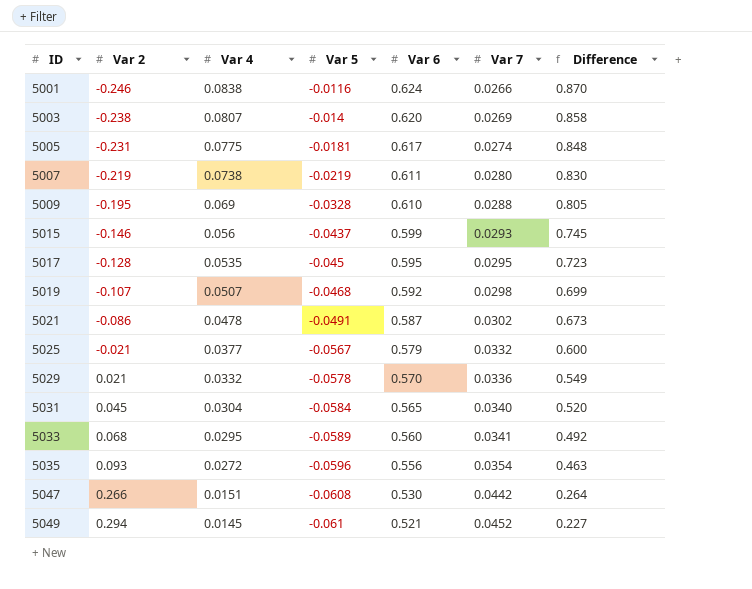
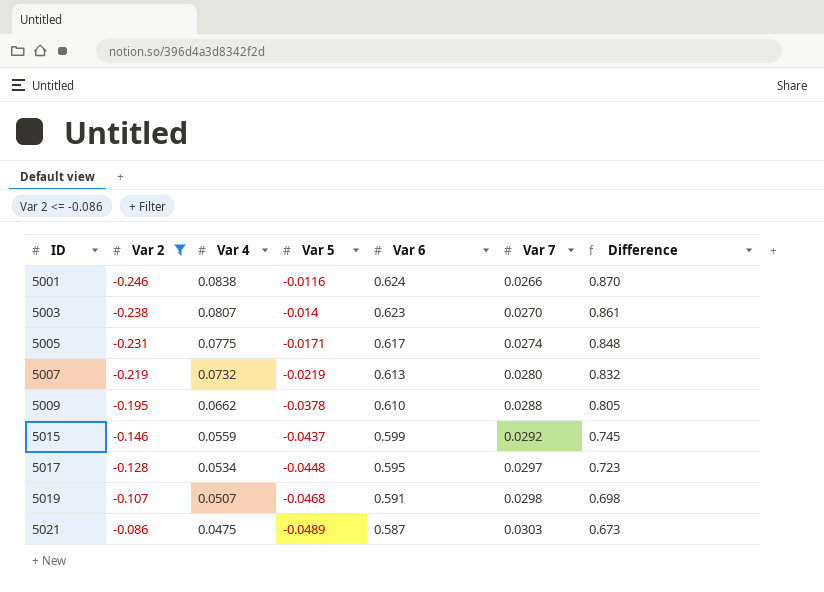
filter: none -> Var 2 <= -0.086
5003 | Var 6: 0.620 -> 0.623
5003 | Var 7: 0.0269 -> 0.0270
5003 | Difference: 0.858 -> 0.861
5005 | Var 5: -0.0181 -> -0.0171
5007 | Var 4: 0.0738 -> 0.0732
5007 | Var 6: 0.611 -> 0.613
5007 | Difference: 0.830 -> 0.832
5009 | Var 4: 0.069 -> 0.0662
5009 | Var 5: -0.0328 -> -0.0378
5015 | Var 4: 0.056 -> 0.0559
5015 | Var 7: 0.0293 -> 0.0292
5017 | Var 4: 0.0535 -> 0.0534
5017 | Var 5: -0.045 -> -0.0448
5017 | Var 7: 0.0295 -> 0.0297
5019 | Var 6: 0.592 -> 0.591
5019 | Difference: 0.699 -> 0.698
5021 | Var 4: 0.0478 -> 0.0475
5021 | Var 5: -0.0491 -> -0.0489
5021 | Var 7: 0.0302 -> 0.0303

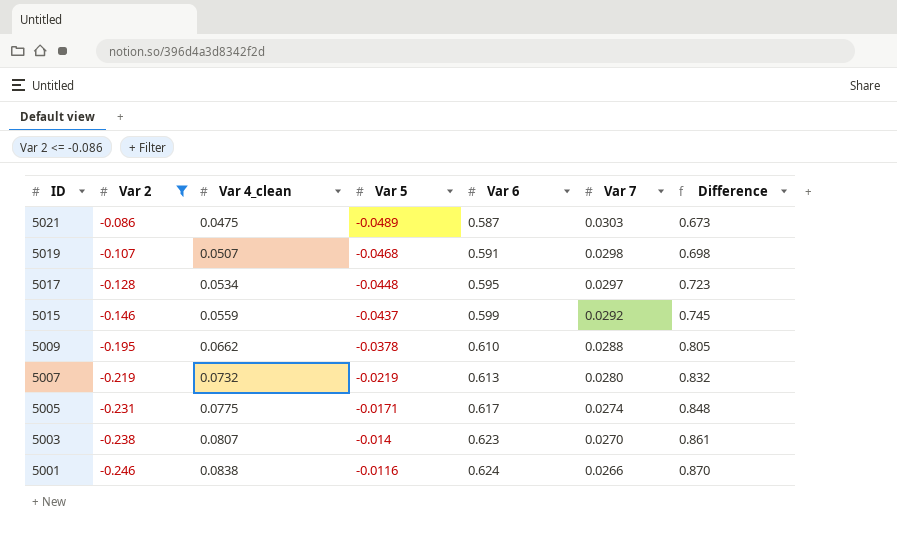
row order: ID ascending -> ID descending
column name: Var 4 -> Var 4_clean

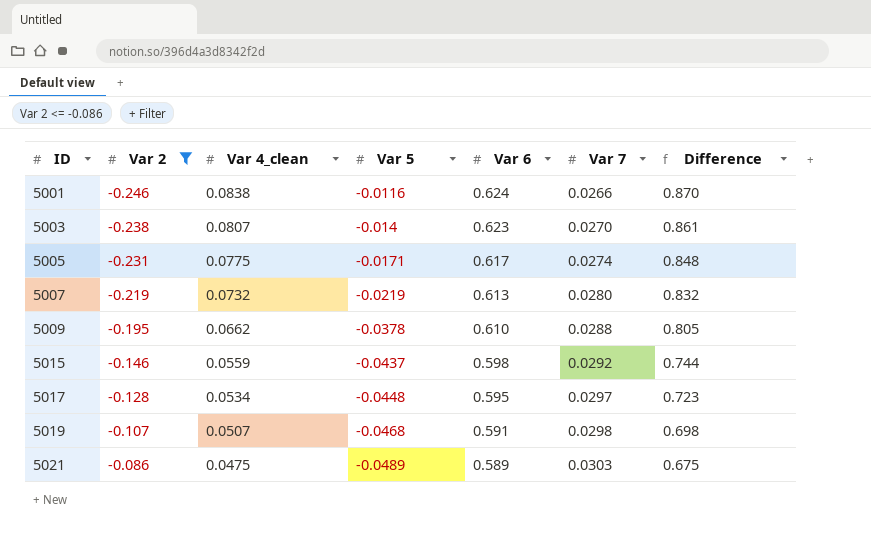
row order: ID descending -> ID ascending
5015 | Var 6: 0.599 -> 0.598
5015 | Difference: 0.745 -> 0.744
5021 | Var 6: 0.587 -> 0.589
5021 | Difference: 0.673 -> 0.675

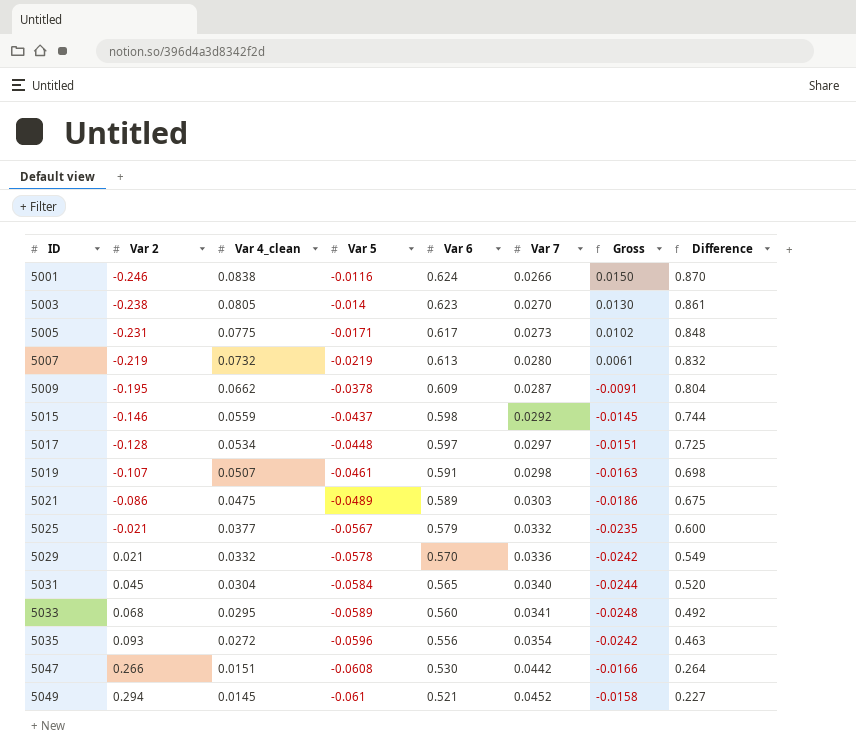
filter: Var 2 <= -0.086 -> none
column Gross | formula: none -> [Var 5] + [Var 7]
5003 | Var 4_clean: 0.0807 -> 0.0805
5005 | Var 7: 0.0274 -> 0.0273
5009 | Var 6: 0.610 -> 0.609
5009 | Var 7: 0.0288 -> 0.0287
5009 | Difference: 0.805 -> 0.804
5017 | Var 6: 0.595 -> 0.597
5017 | Difference: 0.723 -> 0.725
5019 | Var 5: -0.0468 -> -0.0461

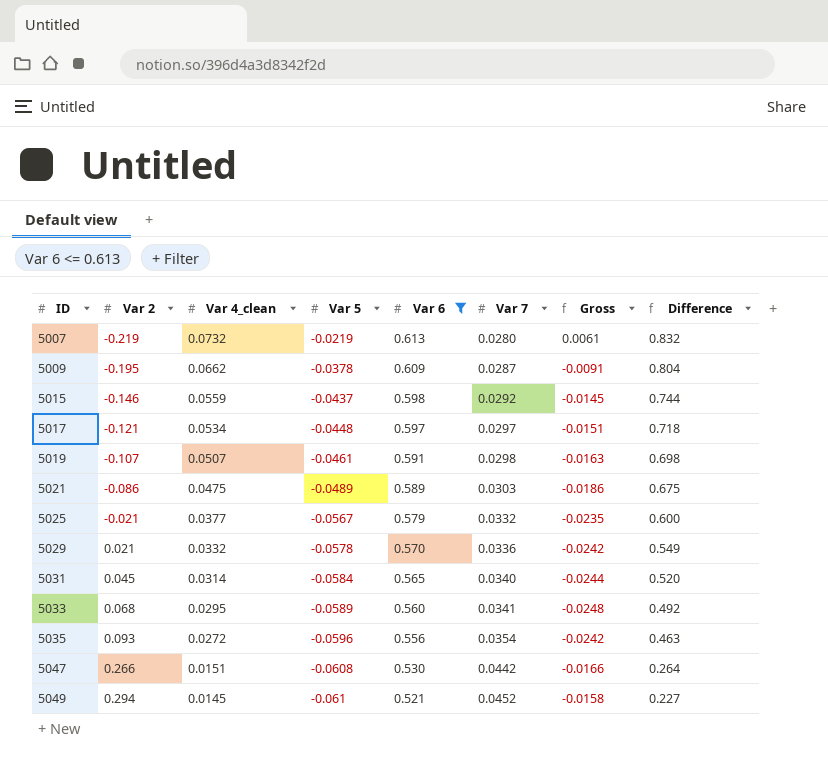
filter: none -> Var 6 <= 0.613
5017 | Var 2: -0.128 -> -0.121
5017 | Difference: 0.725 -> 0.718
5031 | Var 4_clean: 0.0304 -> 0.0314

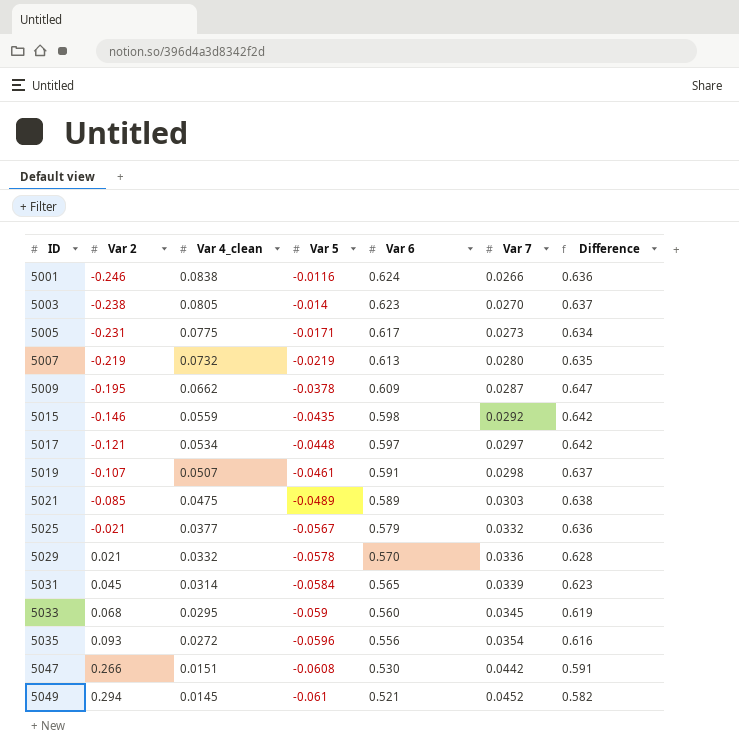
filter: Var 6 <= 0.613 -> none
column Gross | formula: [Var 5] + [Var 7] -> none
column Difference | formula: [Var 6] - [Var 2] -> [Var 6] - [Var 5]
5015 | Var 5: -0.0437 -> -0.0435
5021 | Var 2: -0.086 -> -0.085
5031 | Var 7: 0.0340 -> 0.0339
5033 | Var 5: -0.0589 -> -0.059
5033 | Var 7: 0.0341 -> 0.0345

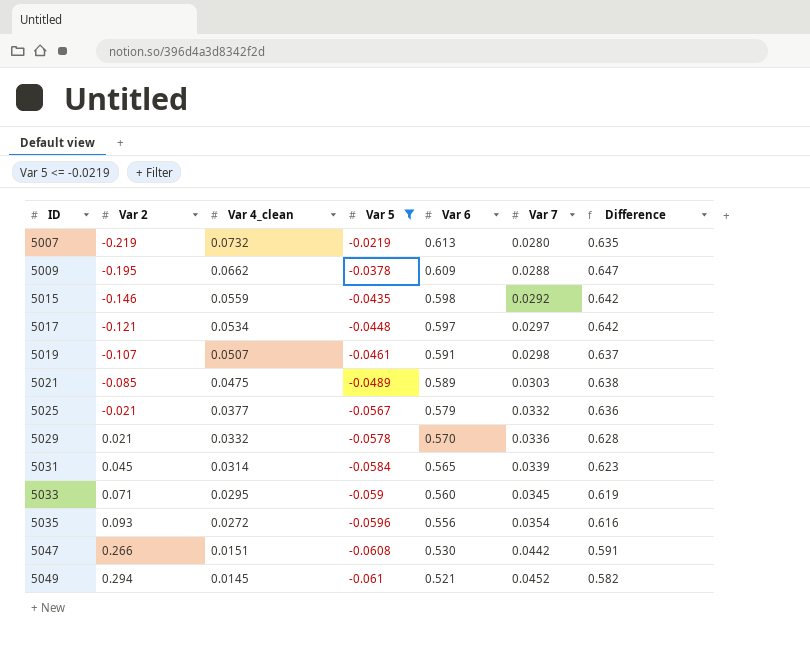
filter: none -> Var 5 <= -0.0219
5009 | Var 7: 0.0287 -> 0.0288
5033 | Var 2: 0.068 -> 0.071

